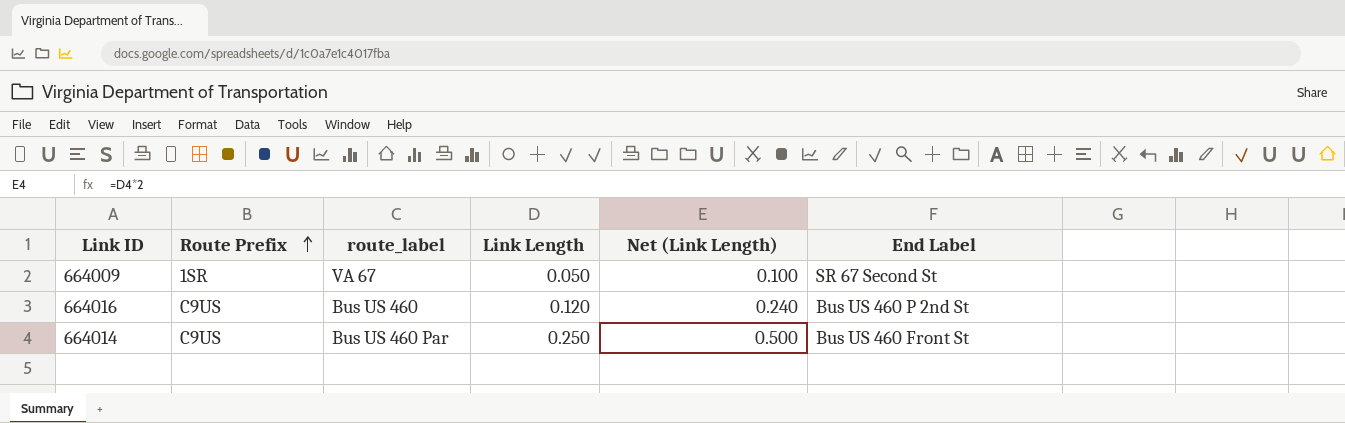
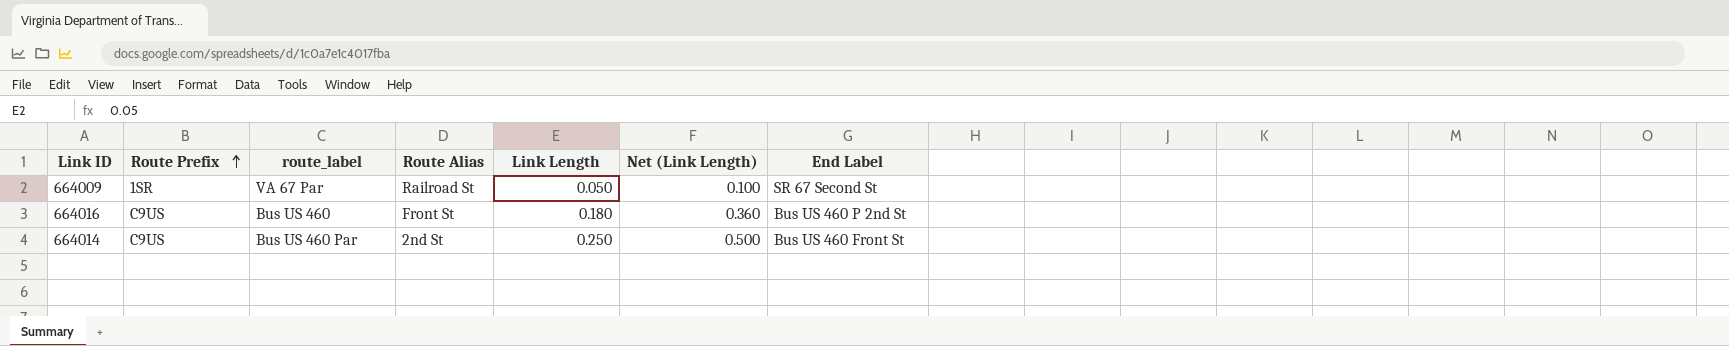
column Route Alias | position: none -> 4
664009 | route_label: VA 67 -> VA 67 Par
664016 | Link Length: 0.120 -> 0.180
664016 | Net (Link Length): 0.240 -> 0.360

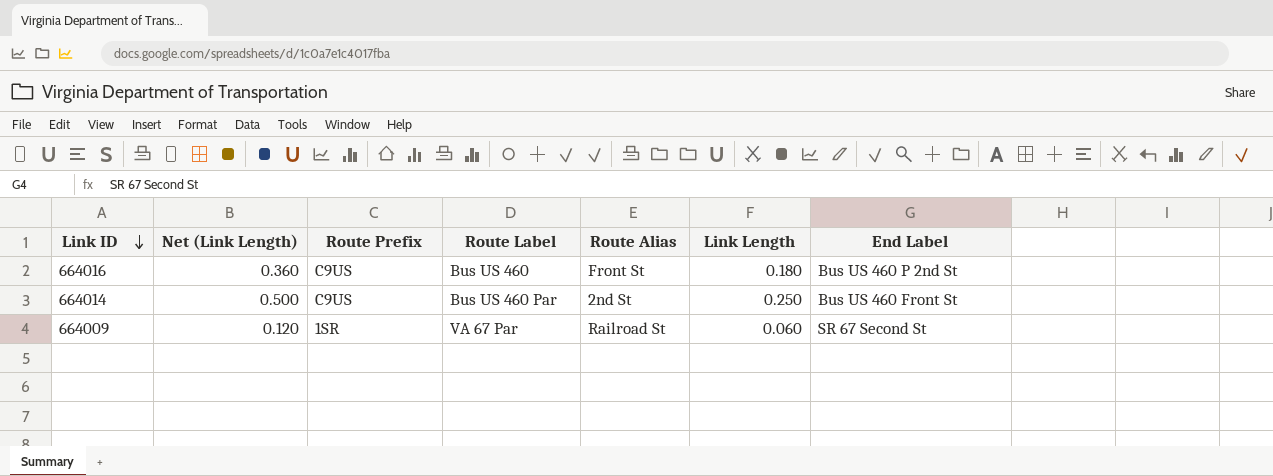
row order: Route Prefix ascending -> Link ID descending
column Net (Link Length) | position: 6 -> 2
column name: route_label -> Route Label
664009 | Net (Link Length): 0.100 -> 0.120
664009 | Link Length: 0.050 -> 0.060

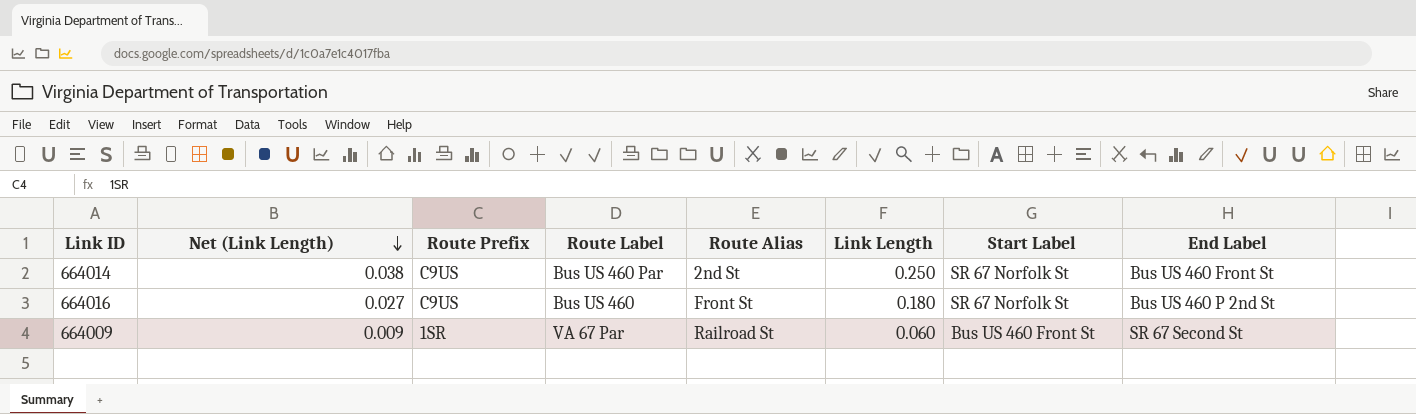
row order: Link ID descending -> Net (Link Length) descending
column Net (Link Length) | formula: [Link Length] * 2 -> [Link Length] * 0.15
column Start Label | position: none -> 7

